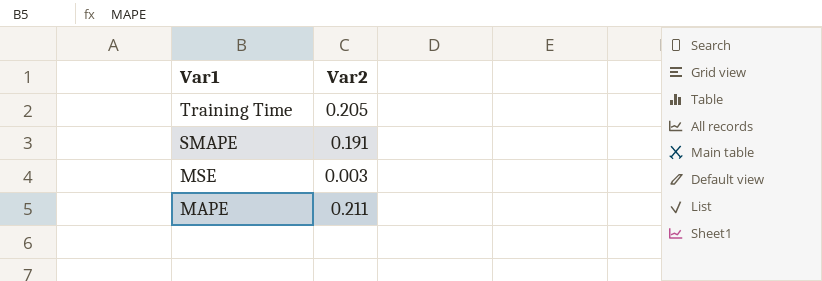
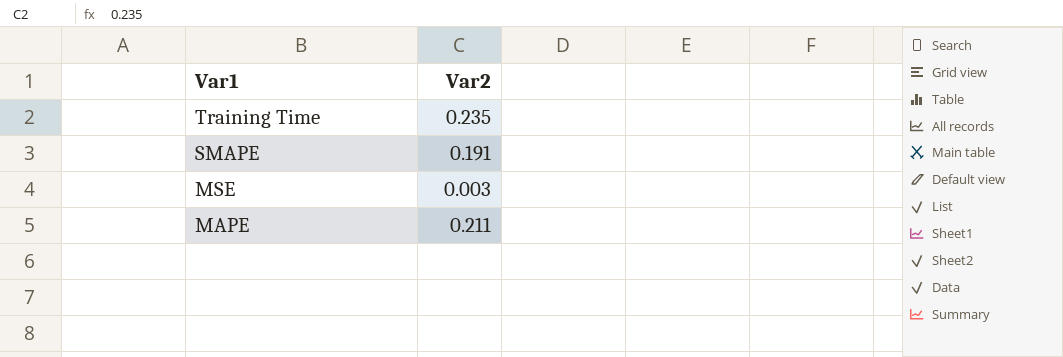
Training Time | Var2: 0.205 -> 0.235

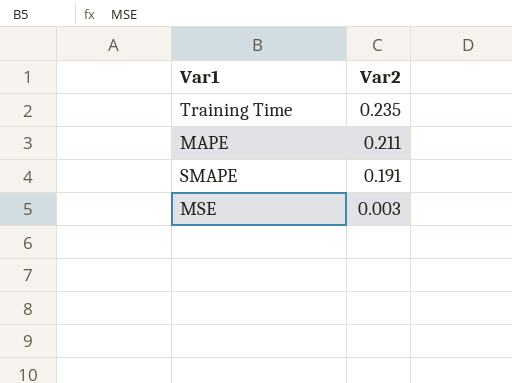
row order: Var1 descending -> Var2 descending

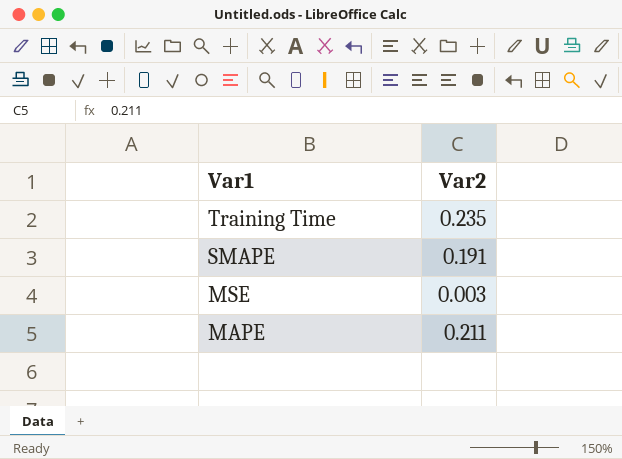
row order: Var2 descending -> Var1 descending

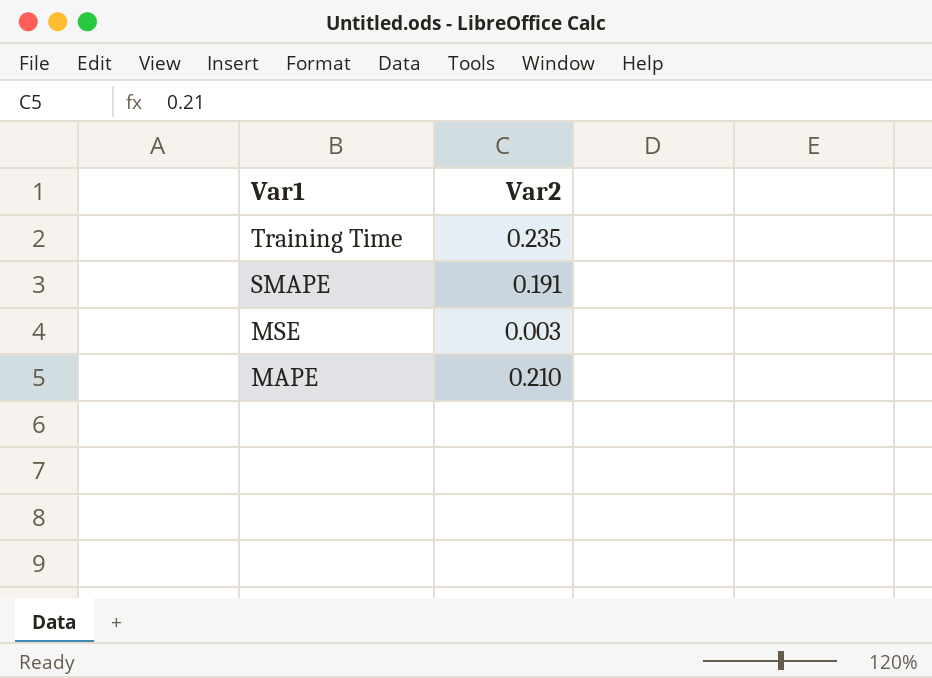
MAPE | Var2: 0.211 -> 0.210

